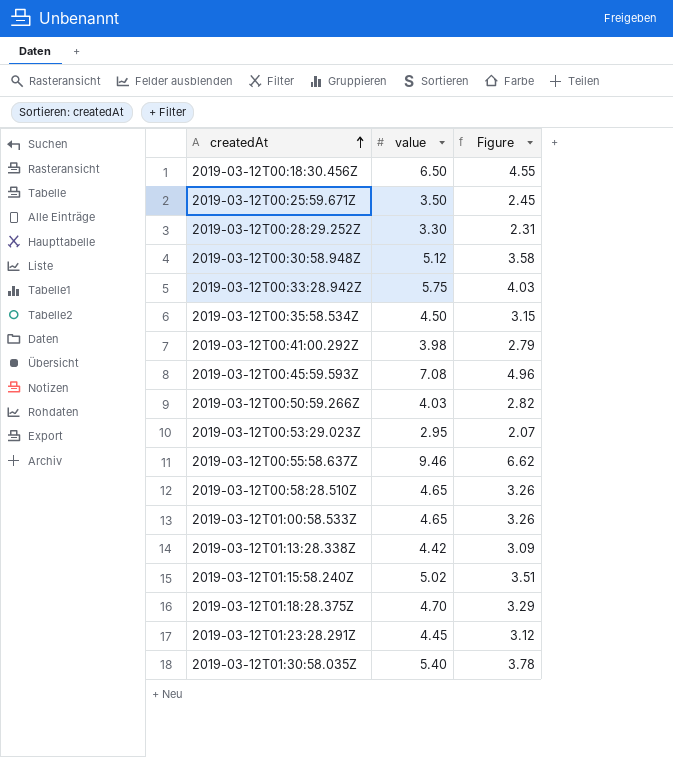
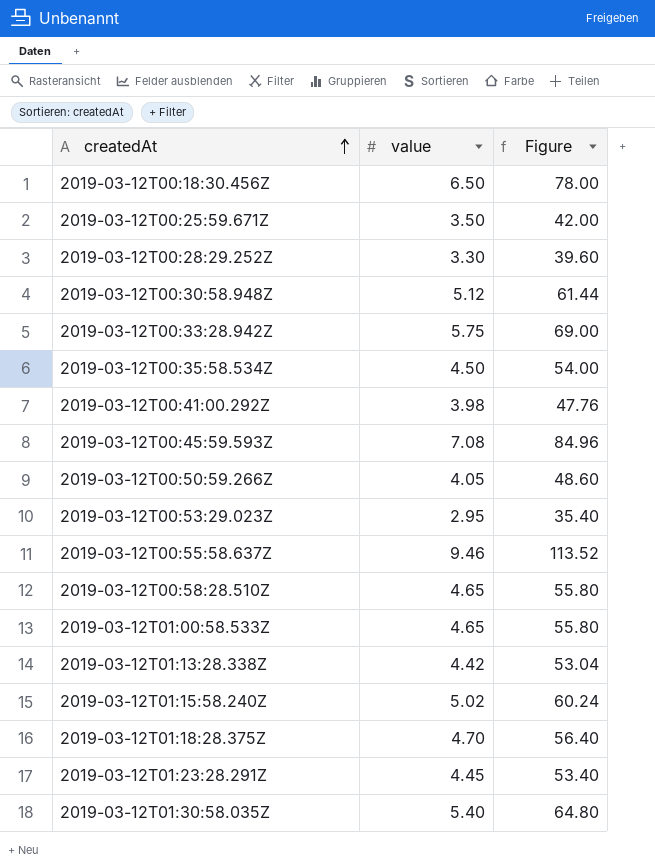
column Figure | formula: [value] * 0.7 -> [value] * 12
2019-03-12T00:50:59.266Z | value: 4.03 -> 4.05

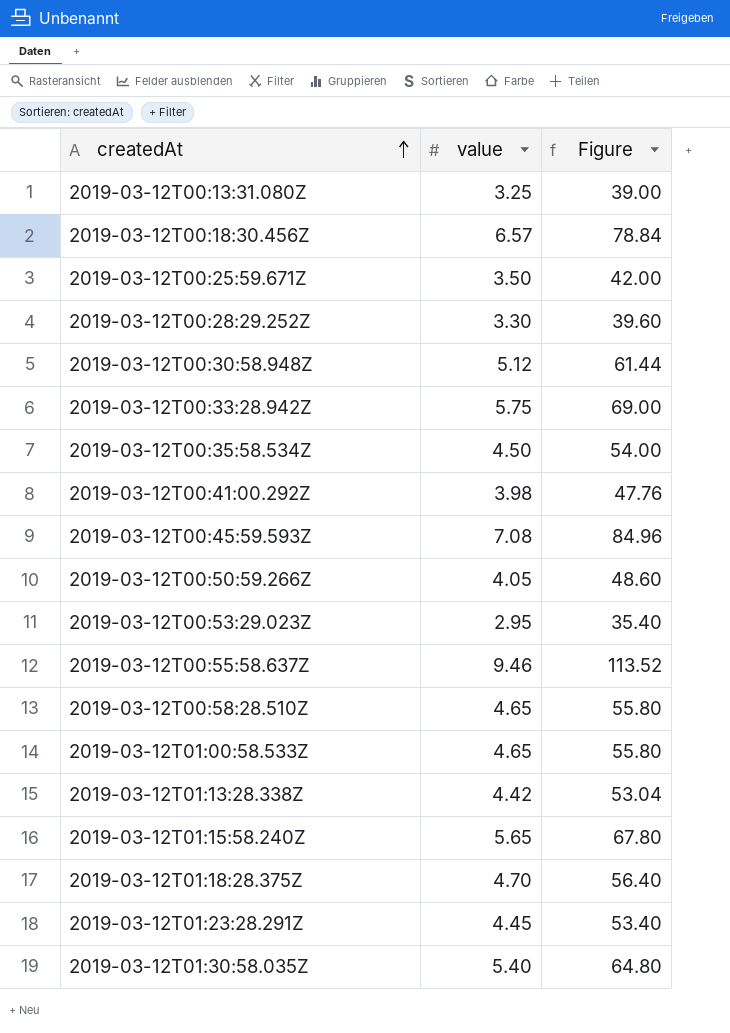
row 2019-03-12T00:13:31.080Z: none -> 3.25 | 39.00
2019-03-12T00:18:30.456Z | value: 6.50 -> 6.57
2019-03-12T00:18:30.456Z | Figure: 78.00 -> 78.84
2019-03-12T01:15:58.240Z | value: 5.02 -> 5.65
2019-03-12T01:15:58.240Z | Figure: 60.24 -> 67.80

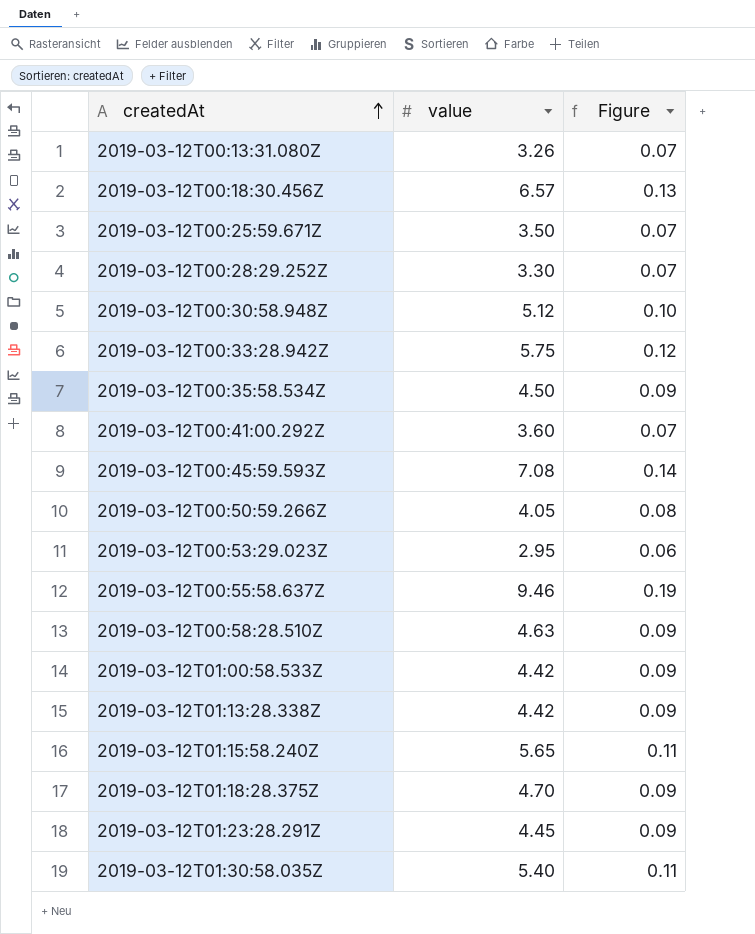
column Figure | formula: [value] * 12 -> [value] * 0.02
2019-03-12T00:13:31.080Z | value: 3.25 -> 3.26
2019-03-12T00:41:00.292Z | value: 3.98 -> 3.60
2019-03-12T00:58:28.510Z | value: 4.65 -> 4.63
2019-03-12T01:00:58.533Z | value: 4.65 -> 4.42

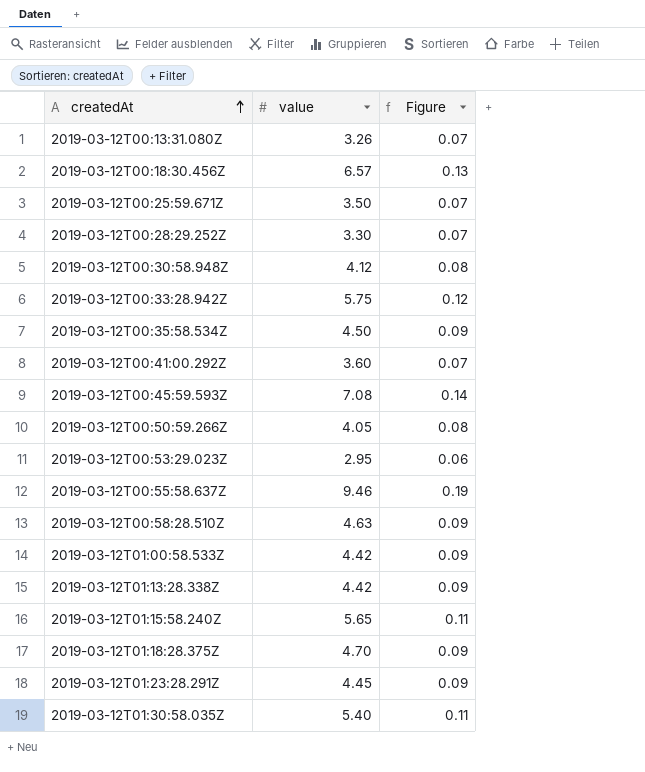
2019-03-12T00:30:58.948Z | value: 5.12 -> 4.12
2019-03-12T00:30:58.948Z | Figure: 0.10 -> 0.08

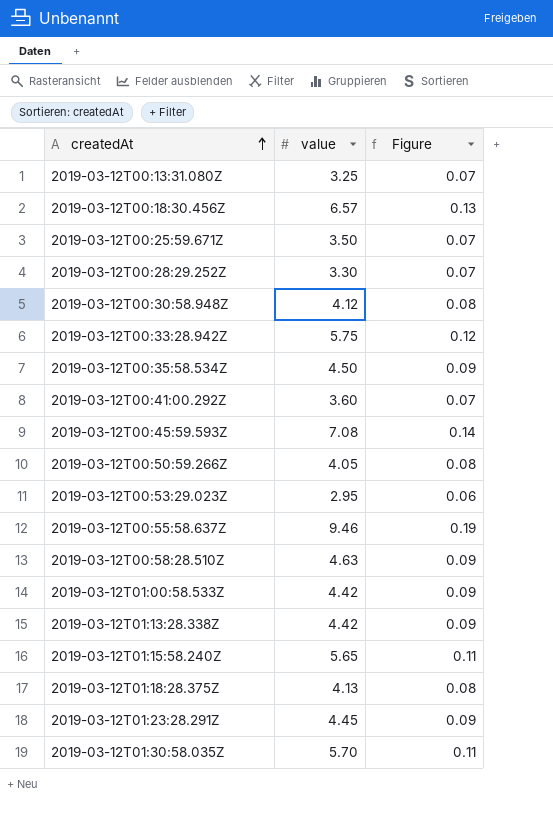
2019-03-12T00:13:31.080Z | value: 3.26 -> 3.25
2019-03-12T01:18:28.375Z | value: 4.70 -> 4.13
2019-03-12T01:18:28.375Z | Figure: 0.09 -> 0.08
2019-03-12T01:30:58.035Z | value: 5.40 -> 5.70

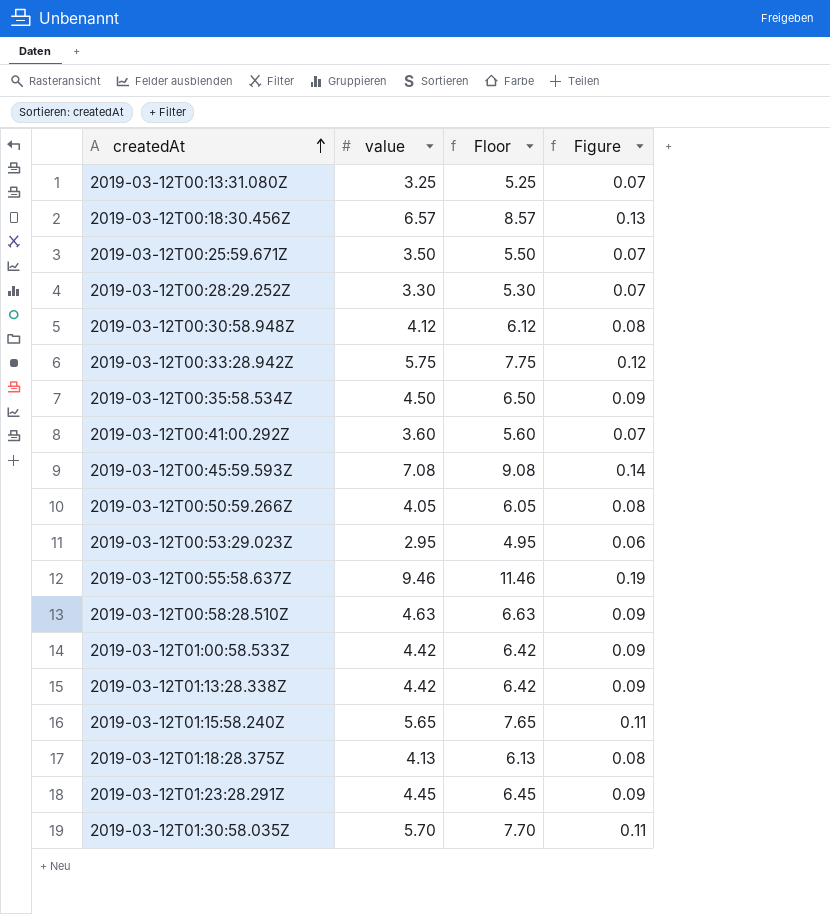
column Floor | formula: none -> [value] + 2

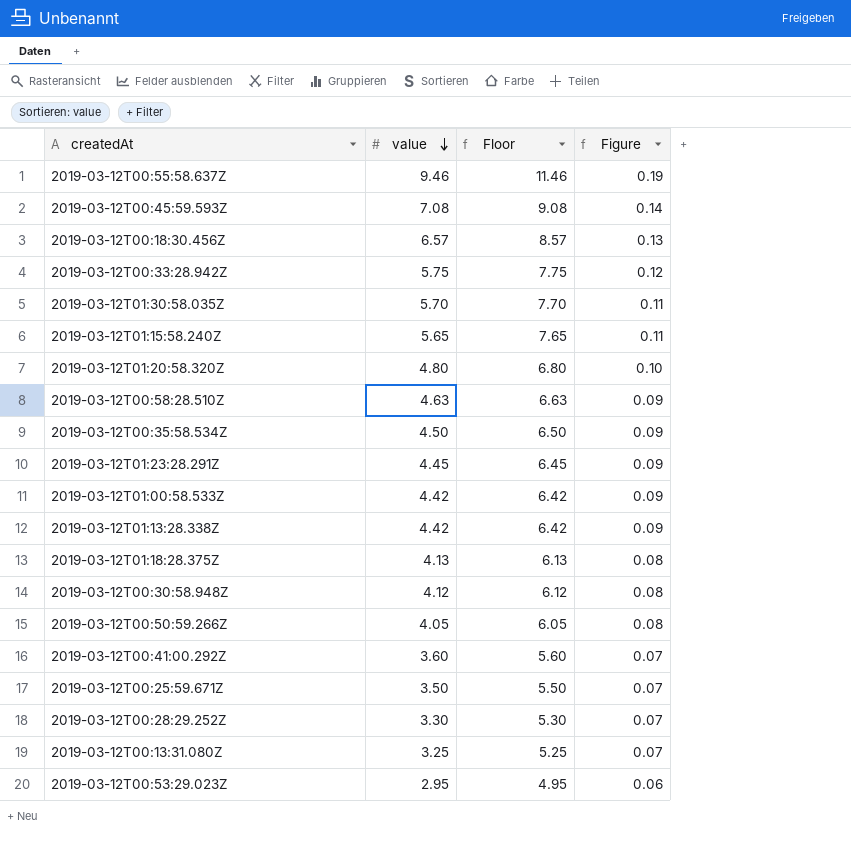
row order: createdAt ascending -> value descending
row 2019-03-12T01:20:58.320Z: none -> 4.80 | 6.80 | 0.10

